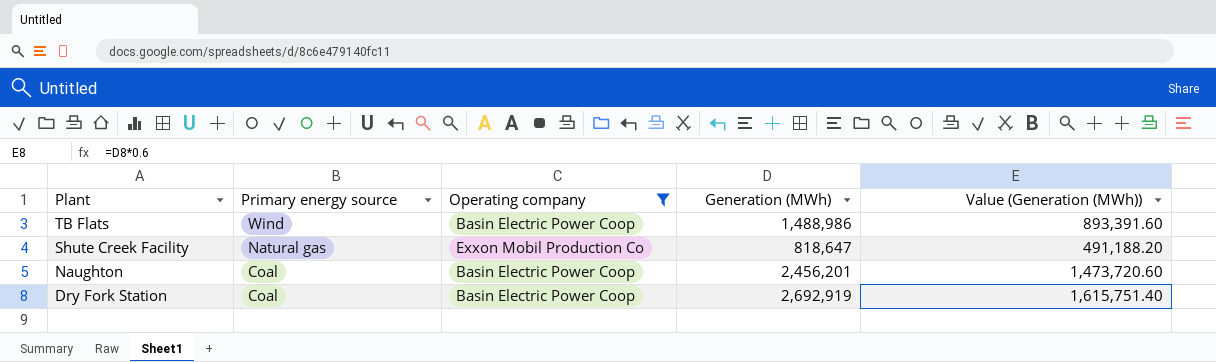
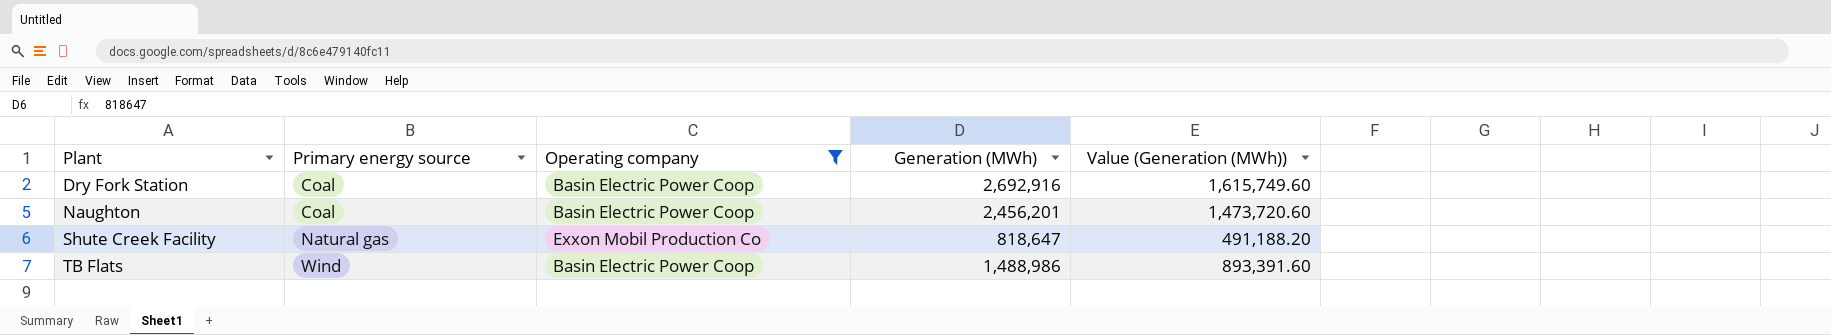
row order: Plant descending -> Plant ascending
Dry Fork Station | Generation (MWh): 2,692,919 -> 2,692,916
Dry Fork Station | Value (Generation (MWh)): 1,615,751.40 -> 1,615,749.60

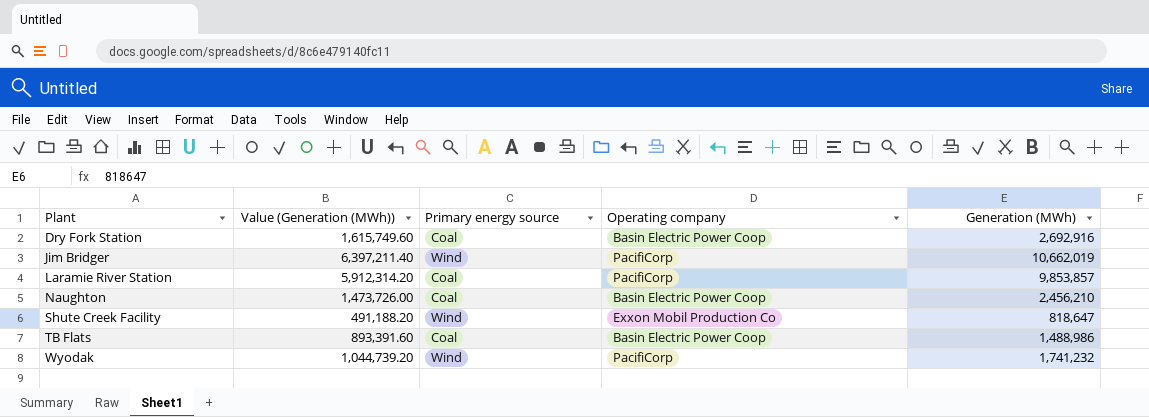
filter: Operating company != PacifiCorp -> none
column Value (Generation (MWh)) | position: 5 -> 2
Naughton | Value (Generation (MWh)): 1,473,720.60 -> 1,473,726.00
Naughton | Generation (MWh): 2,456,201 -> 2,456,210
Shute Creek Facility | Primary energy source: Natural gas -> Wind
TB Flats | Primary energy source: Wind -> Coal

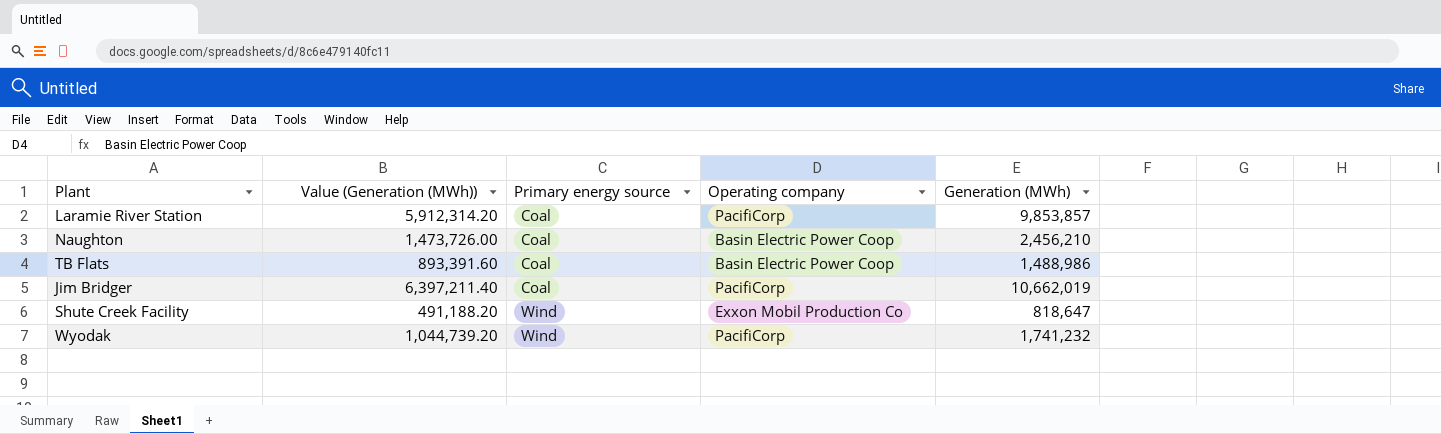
row order: Plant ascending -> Primary energy source ascending
row Dry Fork Station: 1,615,749.60 | Coal | Basin Electric Power Coop | 2,692,916 -> none
Jim Bridger | Primary energy source: Wind -> Coal

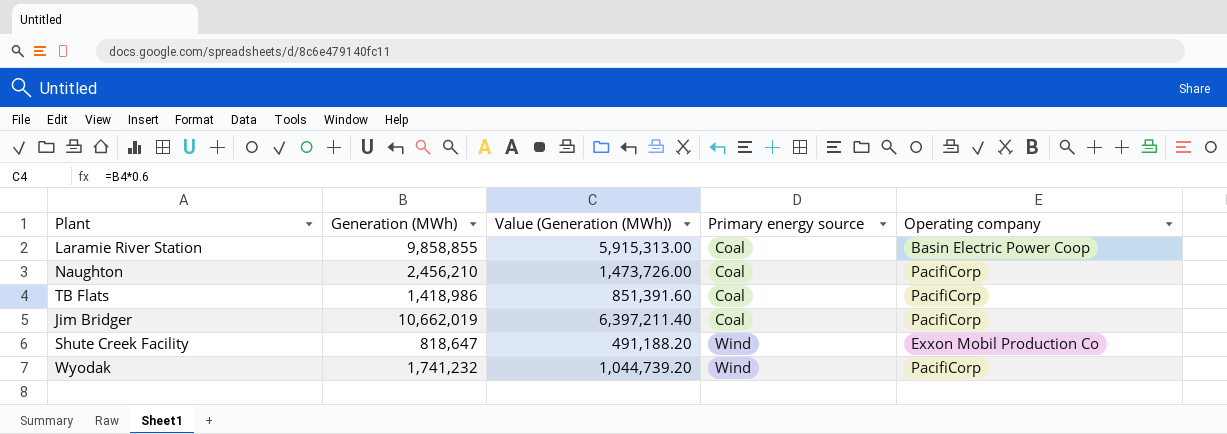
column Generation (MWh) | position: 5 -> 2
Laramie River Station | Generation (MWh): 9,853,857 -> 9,858,855
Laramie River Station | Value (Generation (MWh)): 5,912,314.20 -> 5,915,313.00
Laramie River Station | Operating company: PacifiCorp -> Basin Electric Power Coop
Naughton | Operating company: Basin Electric Power Coop -> PacifiCorp
TB Flats | Generation (MWh): 1,488,986 -> 1,418,986
TB Flats | Value (Generation (MWh)): 893,391.60 -> 851,391.60
TB Flats | Operating company: Basin Electric Power Coop -> PacifiCorp

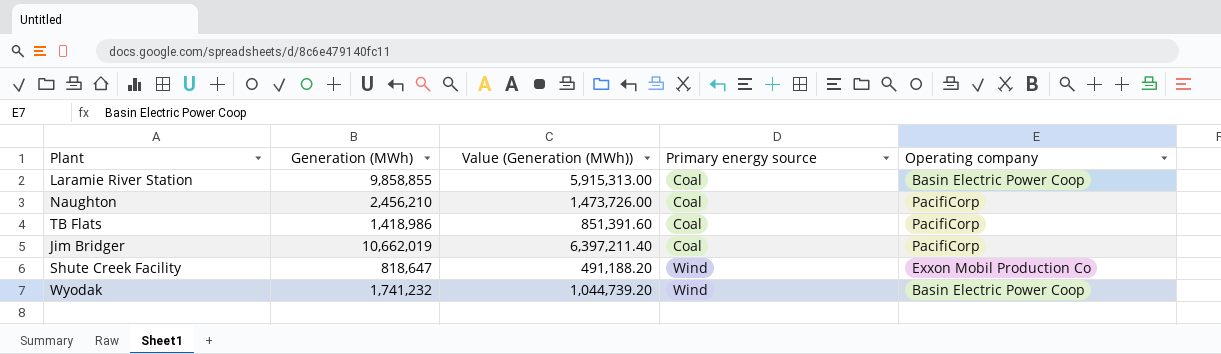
Wyodak | Operating company: PacifiCorp -> Basin Electric Power Coop

